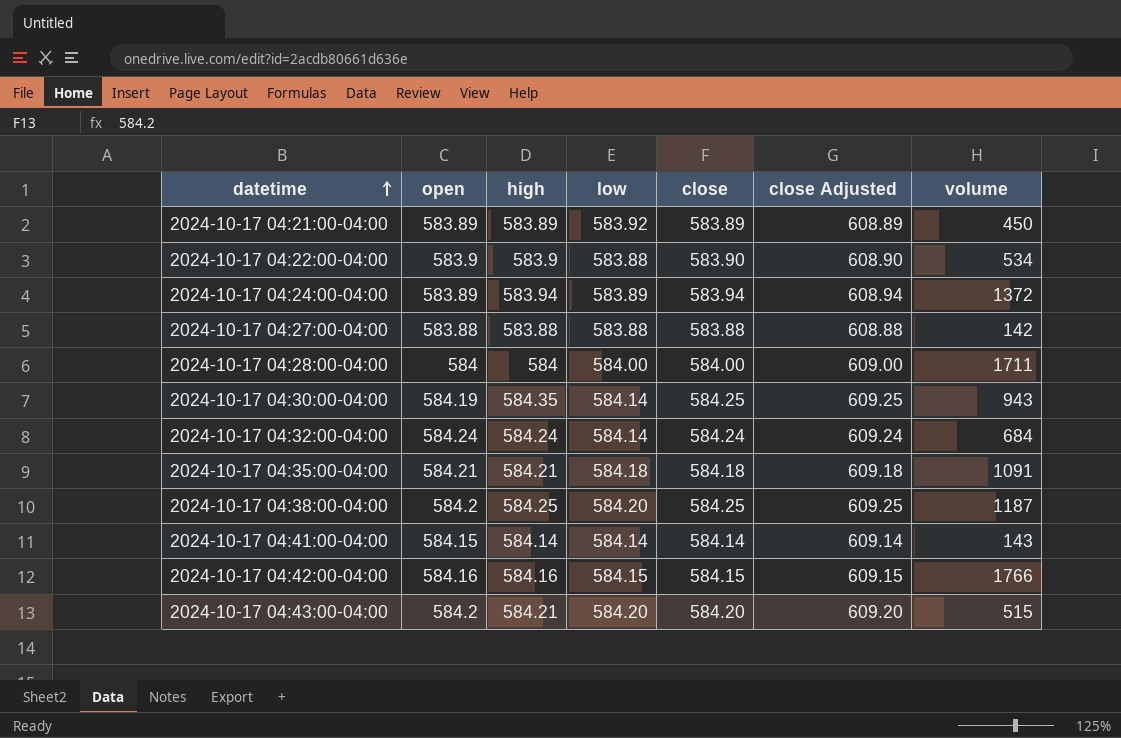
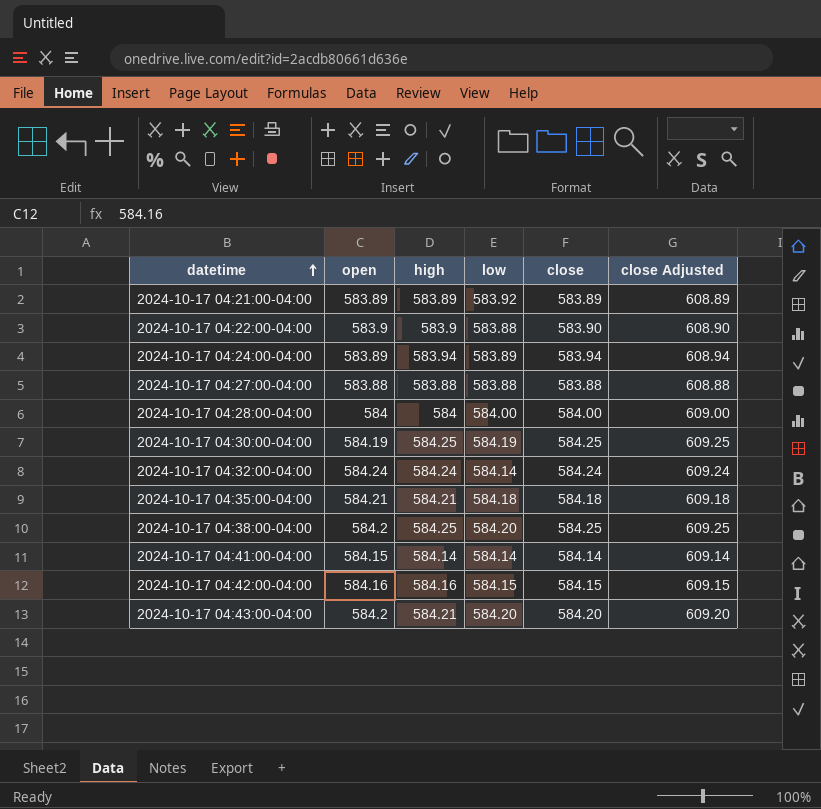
column volume | position: 7 -> none
2024-10-17 04:30:00-04:00 | high: 584.35 -> 584.25
2024-10-17 04:30:00-04:00 | low: 584.14 -> 584.19

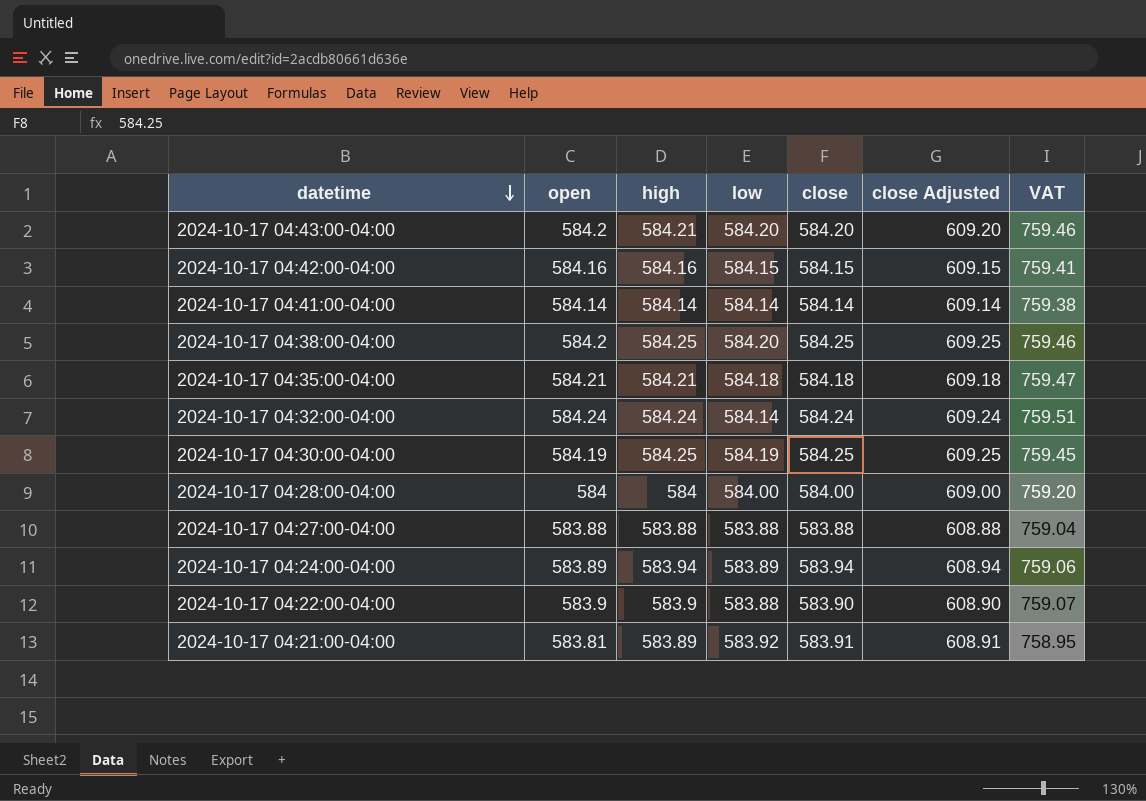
row order: datetime ascending -> datetime descending
column VAT | formula: none -> [open] * 1.3
2024-10-17 04:41:00-04:00 | open: 584.15 -> 584.14
2024-10-17 04:21:00-04:00 | open: 583.89 -> 583.81
2024-10-17 04:21:00-04:00 | close: 583.89 -> 583.91
2024-10-17 04:21:00-04:00 | close Adjusted: 608.89 -> 608.91

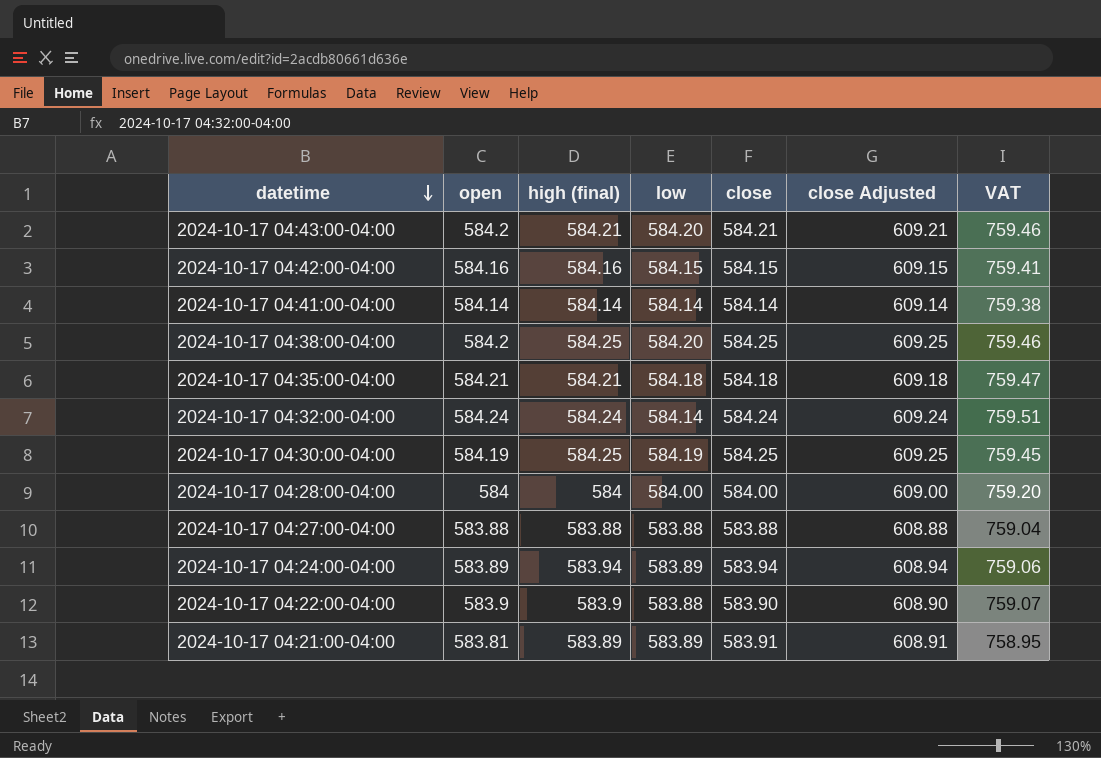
column name: high -> high (final)
2024-10-17 04:43:00-04:00 | close: 584.20 -> 584.21
2024-10-17 04:43:00-04:00 | close Adjusted: 609.20 -> 609.21
2024-10-17 04:21:00-04:00 | low: 583.92 -> 583.89

